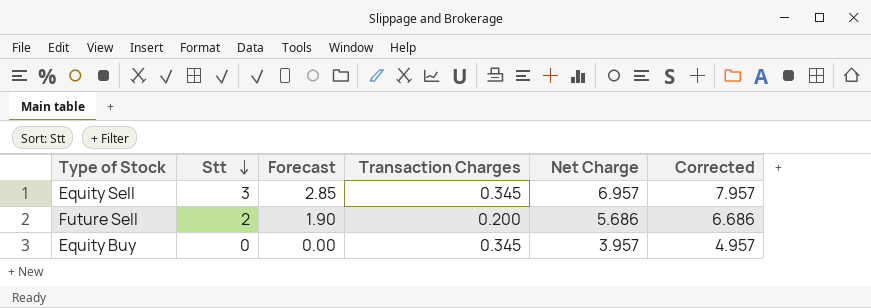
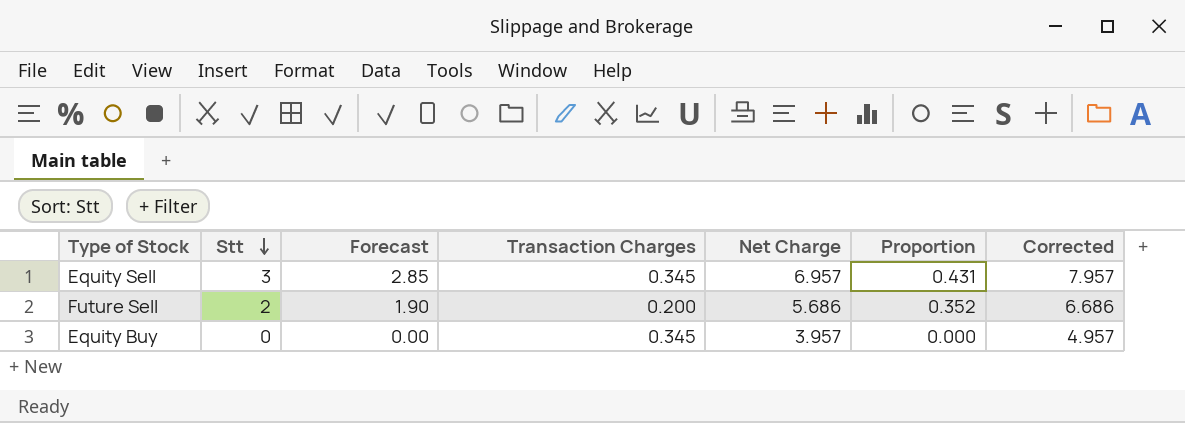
column Proportion | formula: none -> [Stt] / [Net Charge]

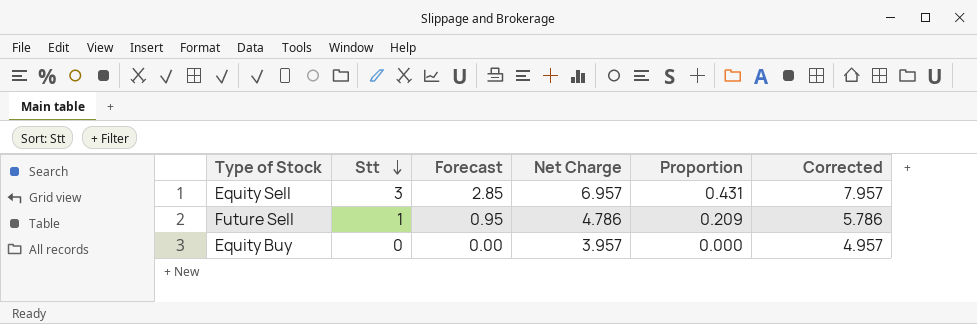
column Transaction Charges | position: 4 -> none
Future Sell | Stt: 2 -> 1
Future Sell | Forecast: 1.90 -> 0.95
Future Sell | Net Charge: 5.686 -> 4.786
Future Sell | Proportion: 0.352 -> 0.209
Future Sell | Corrected: 6.686 -> 5.786

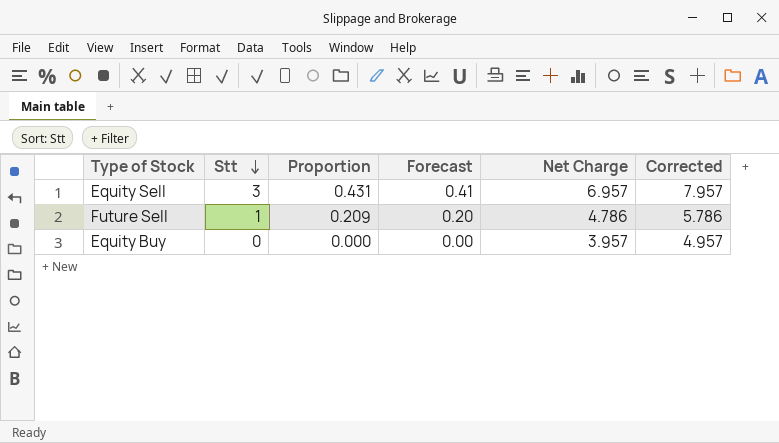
column Proportion | position: 5 -> 3
column Forecast | formula: [Stt] * 0.95 -> [Proportion] * 0.95

